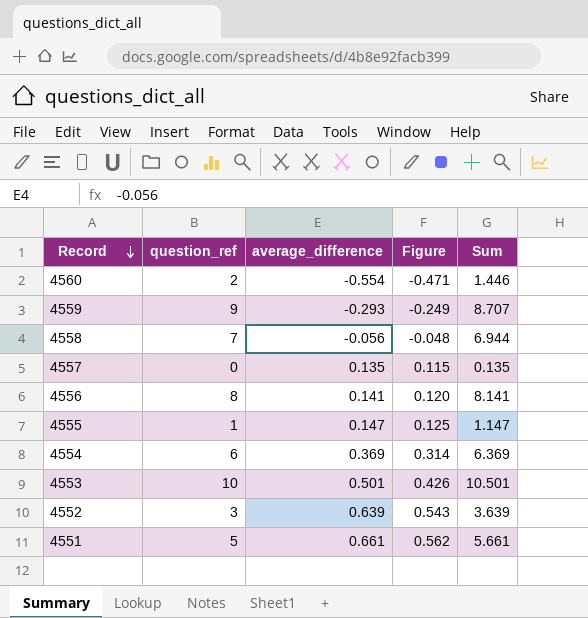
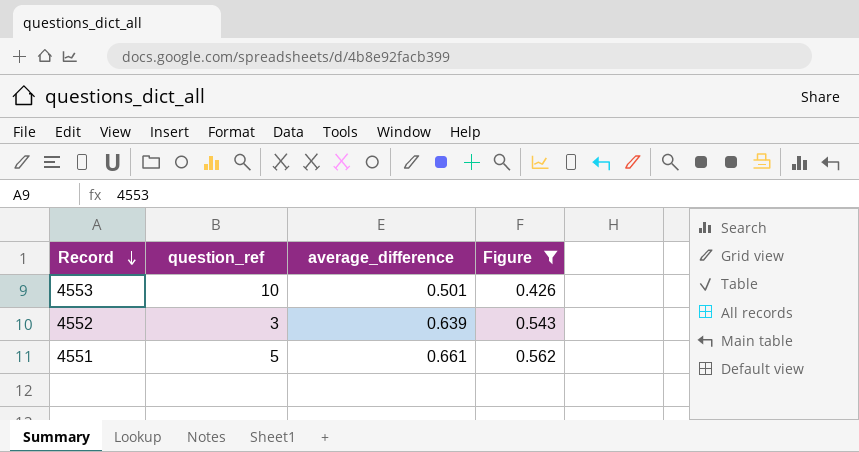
filter: none -> Figure >= 0.426
column Sum | formula: [question_ref] + [average_difference] -> none

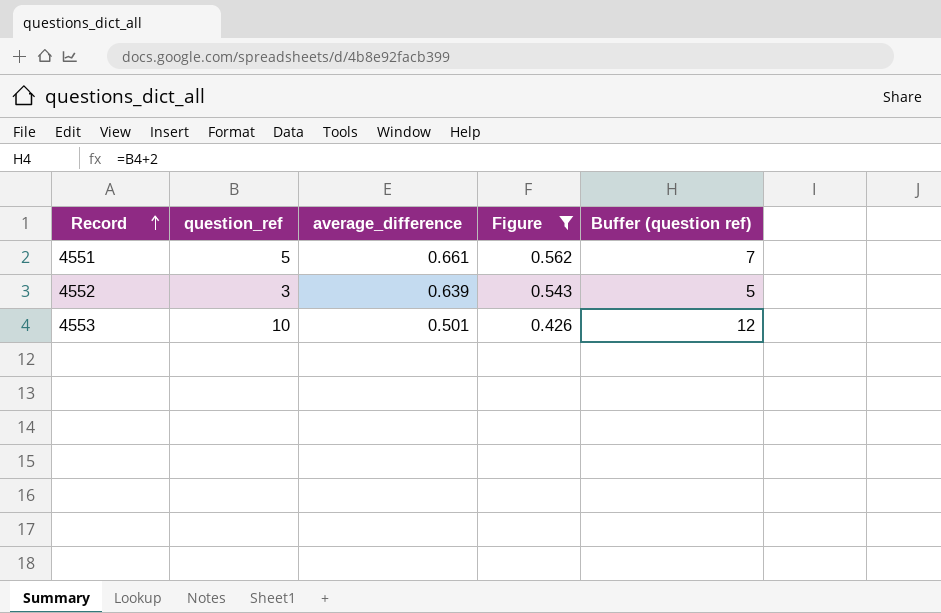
row order: Record descending -> Record ascending
column Buffer (question ref) | formula: none -> [question_ref] + 2

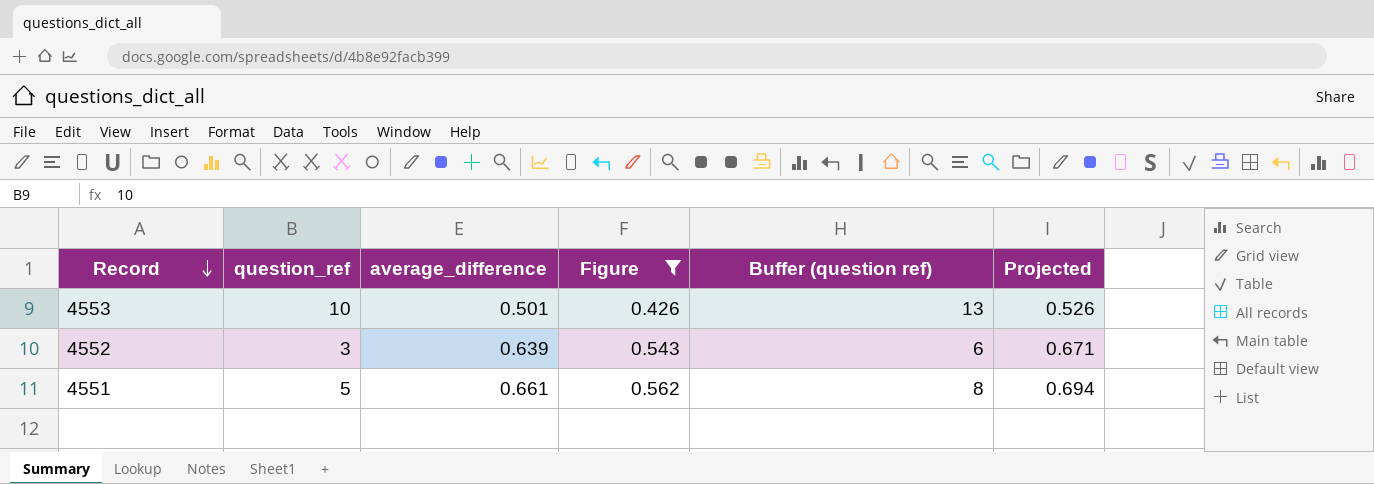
row order: Record ascending -> Record descending
column Buffer (question ref) | formula: [question_ref] + 2 -> [question_ref] + 3
column Projected | formula: none -> [average_difference] * 1.05

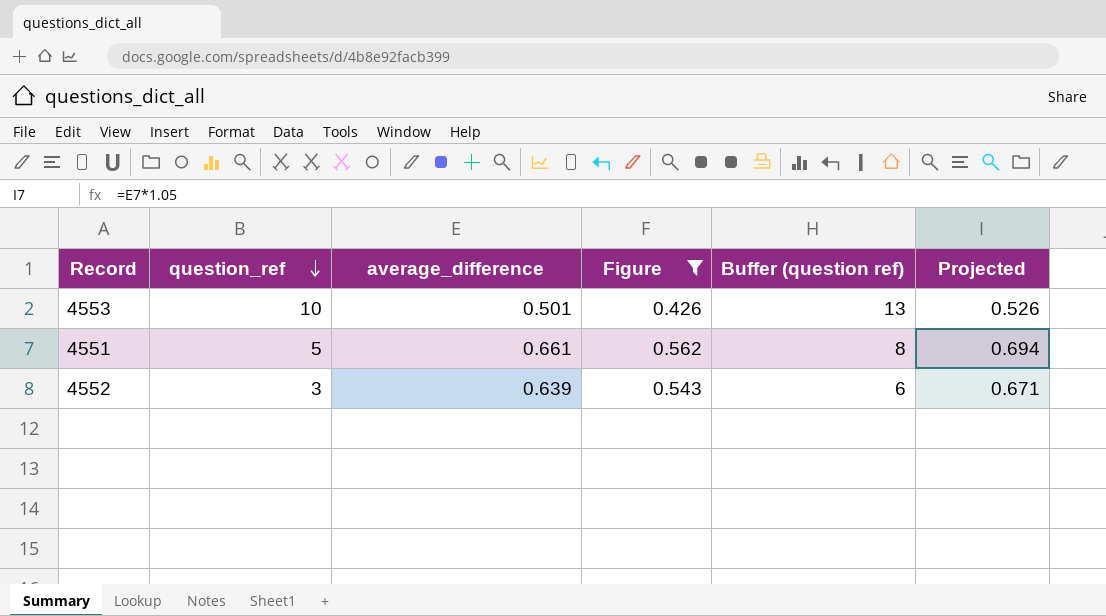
row order: Record descending -> question_ref descending

